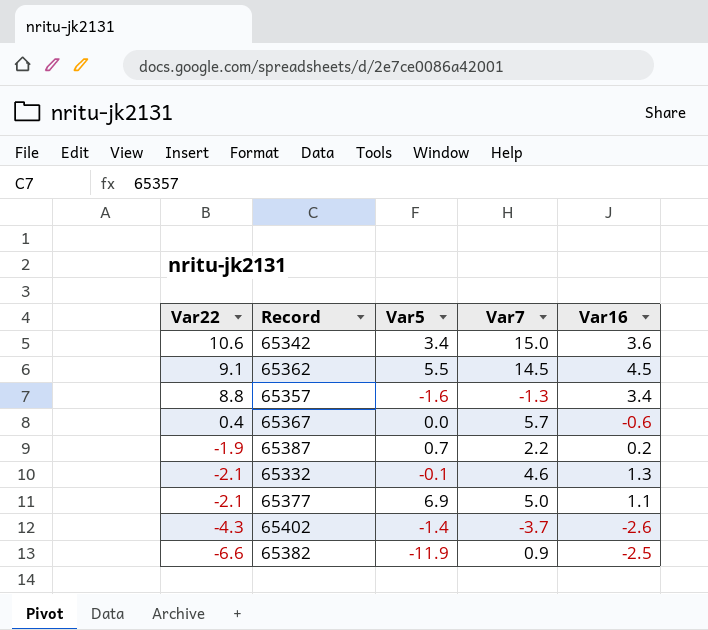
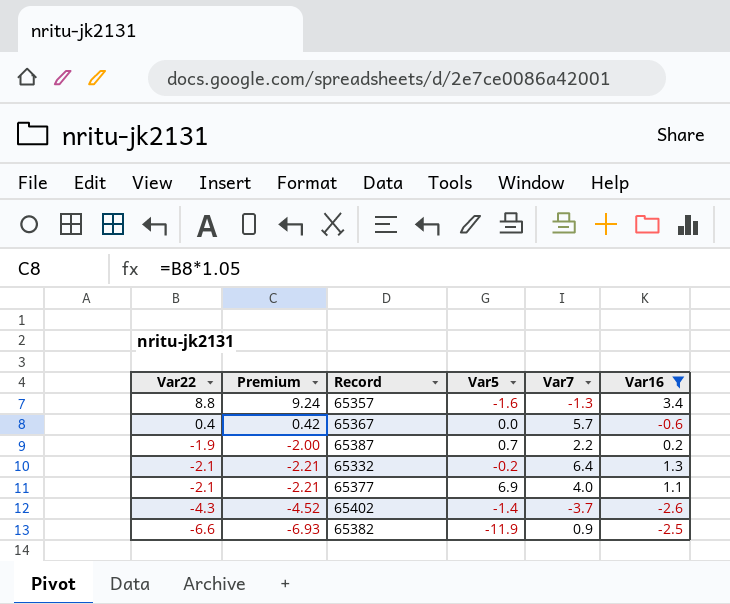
filter: none -> Var16 <= 3.4
column Premium | formula: none -> [Var22] * 1.05
65332 | Var5: -0.1 -> -0.2
65332 | Var7: 4.6 -> 6.4
65377 | Var7: 5.0 -> 4.0

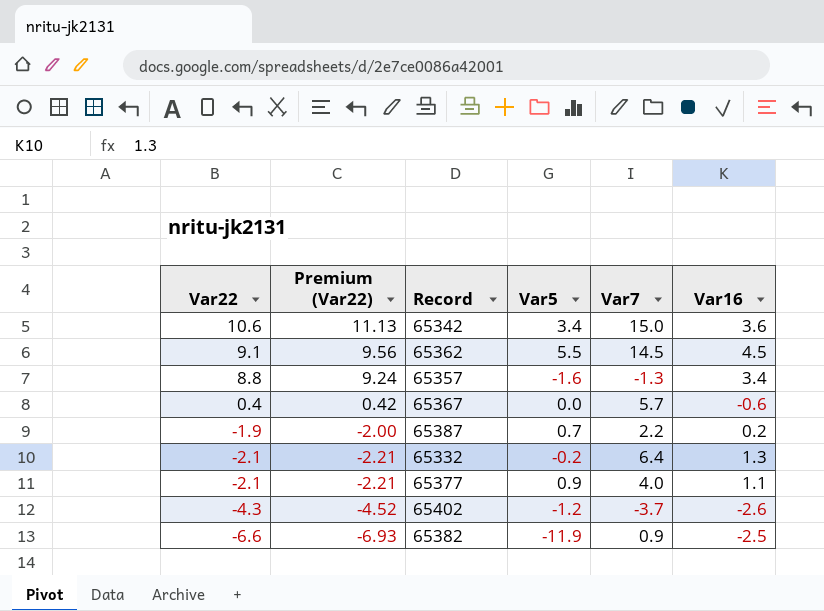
filter: Var16 <= 3.4 -> none
column name: Premium -> Premium (Var22)
65377 | Var5: 6.9 -> 0.9
65402 | Var5: -1.4 -> -1.2

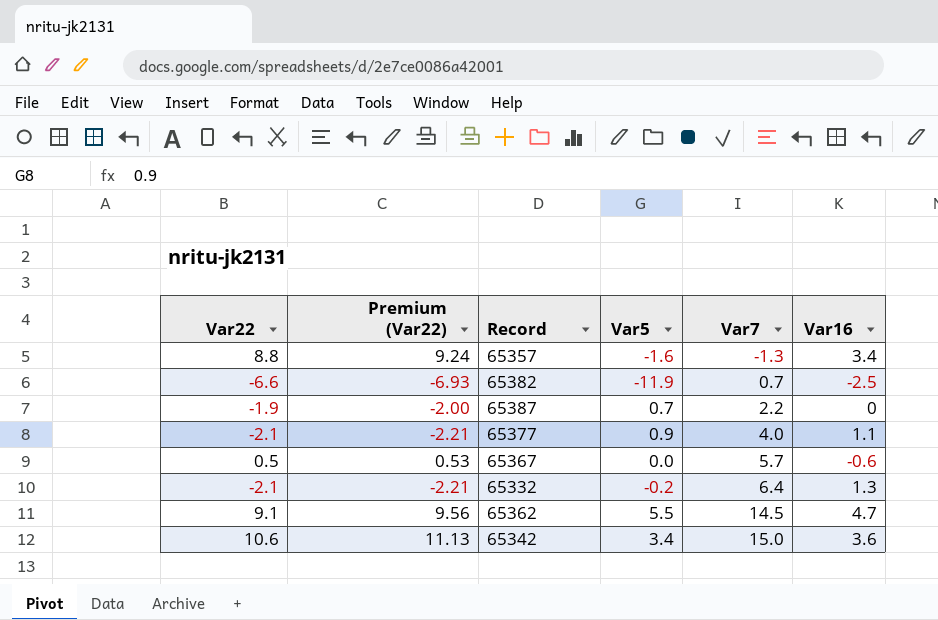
row order: Var22 descending -> Var7 ascending
row 65402: -4.3 | -4.52 | -1.2 | -3.7 | -2.6 -> none
65382 | Var7: 0.9 -> 0.7
65387 | Var16: 0.2 -> 0
65367 | Var22: 0.4 -> 0.5
65367 | Premium (Var22): 0.42 -> 0.53
65362 | Var16: 4.5 -> 4.7

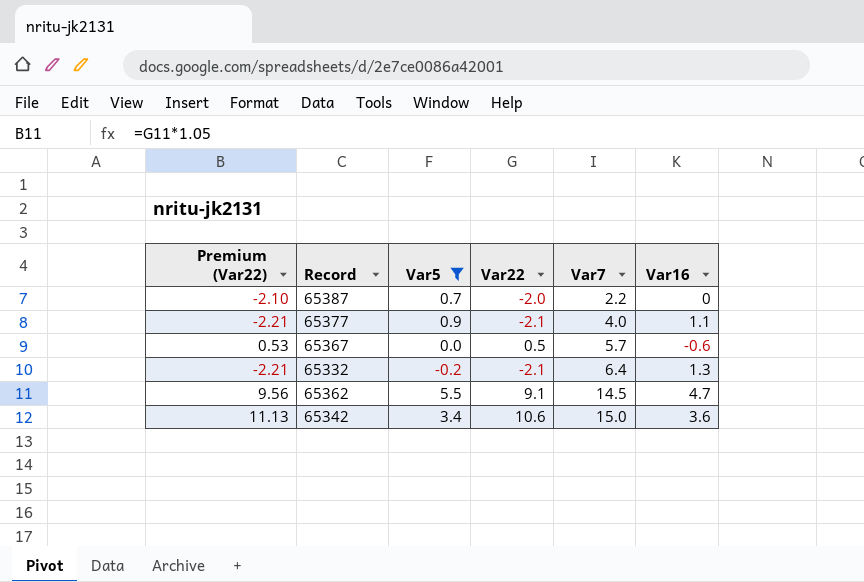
filter: none -> Var5 >= -0.2
column Var22 | position: 1 -> 4
65387 | Premium (Var22): -2.00 -> -2.10
65387 | Var22: -1.9 -> -2.0

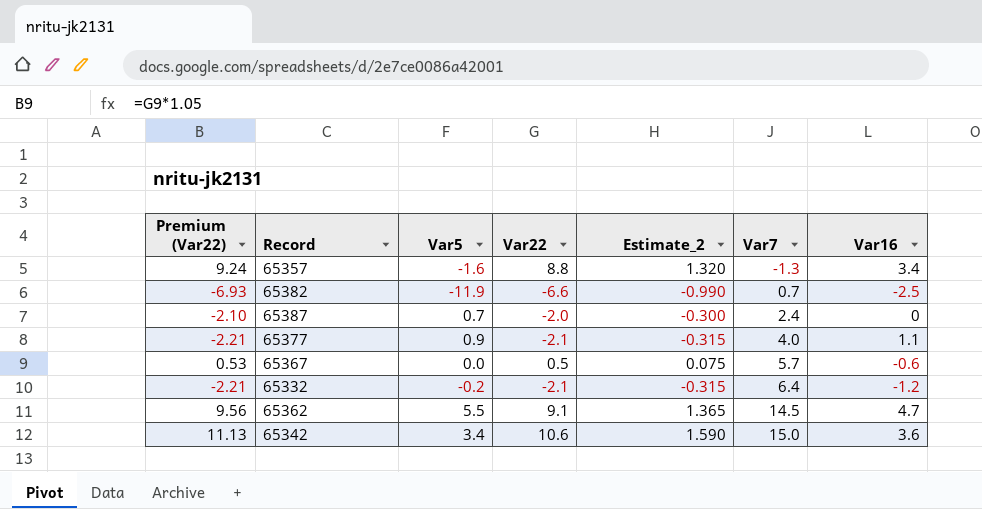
filter: Var5 >= -0.2 -> none
column Estimate_2 | formula: none -> [Var22] * 0.15
65387 | Var7: 2.2 -> 2.4
65332 | Var16: 1.3 -> -1.2

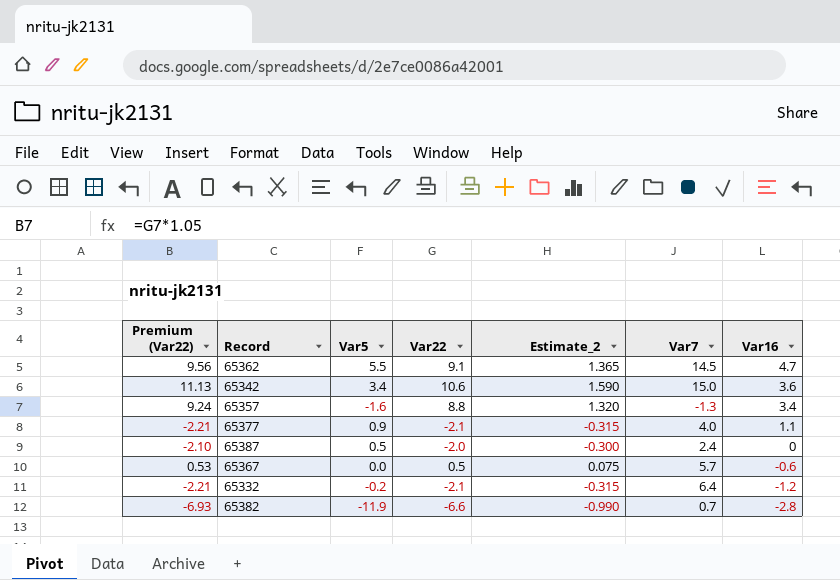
row order: Var7 ascending -> Var16 descending
65387 | Var5: 0.7 -> 0.5
65382 | Var16: -2.5 -> -2.8

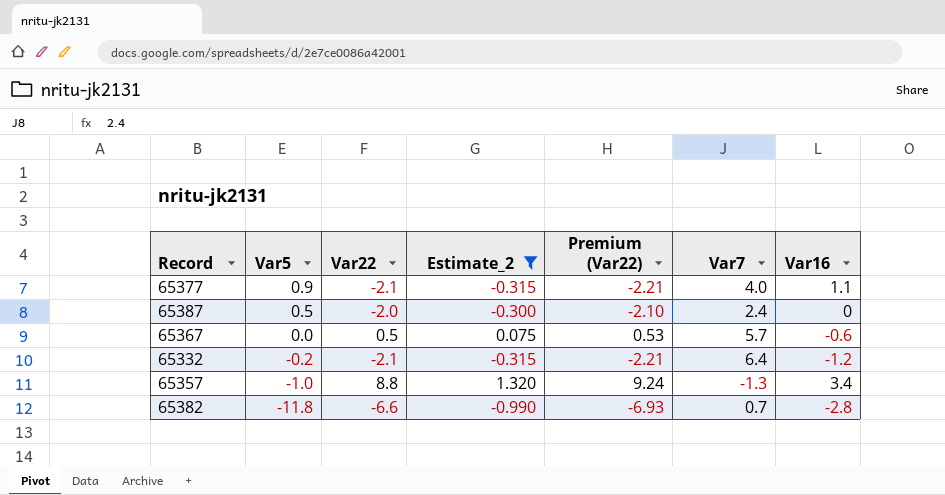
filter: none -> Estimate_2 <= 1.320
row order: Var16 descending -> Var5 descending
column Premium (Var22) | position: 1 -> 5
65357 | Var5: -1.6 -> -1.0
65382 | Var5: -11.9 -> -11.8

